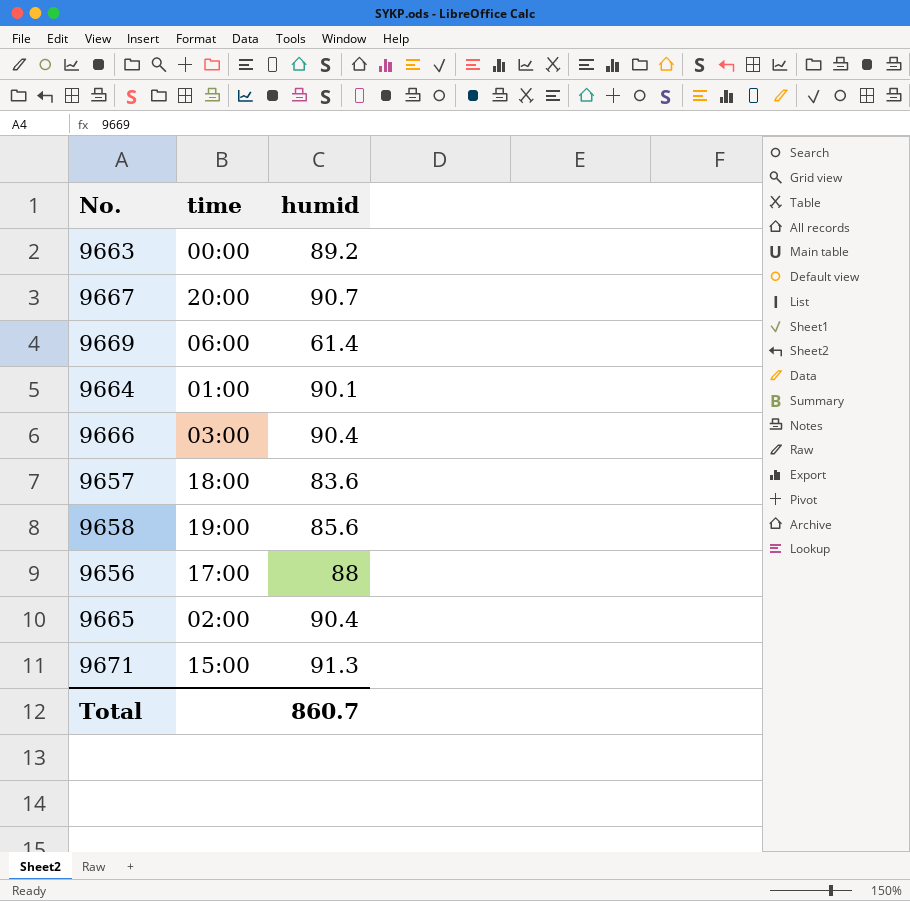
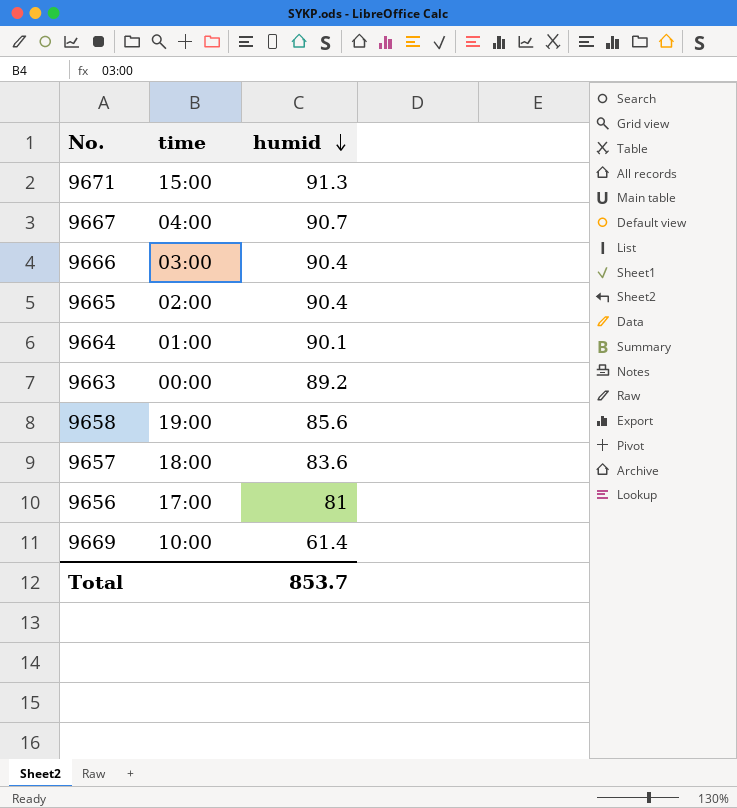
row order: none -> humid descending
9667 | time: 20:00 -> 04:00
9656 | humid: 88 -> 81
9669 | time: 06:00 -> 10:00
Total | humid: 860.7 -> 853.7

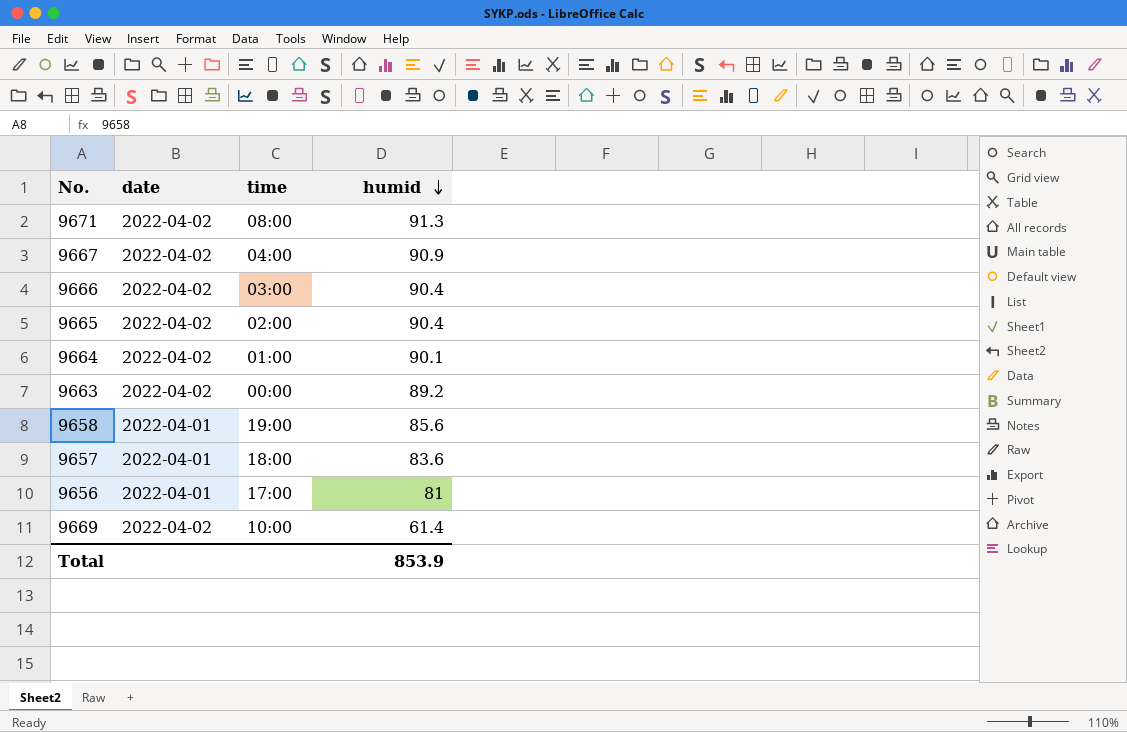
column date | position: none -> 2
9671 | time: 15:00 -> 08:00
9667 | humid: 90.7 -> 90.9
Total | humid: 853.7 -> 853.9

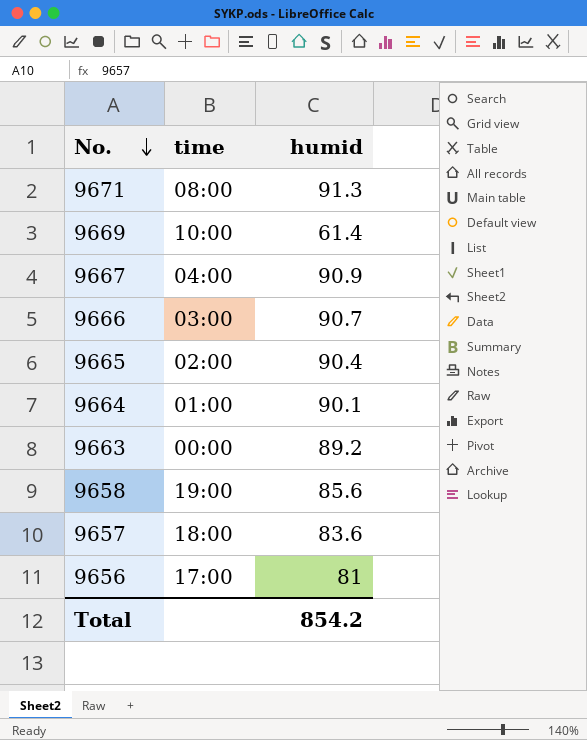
row order: humid descending -> No. descending
column date | position: 2 -> none
9666 | humid: 90.4 -> 90.7
Total | humid: 853.9 -> 854.2

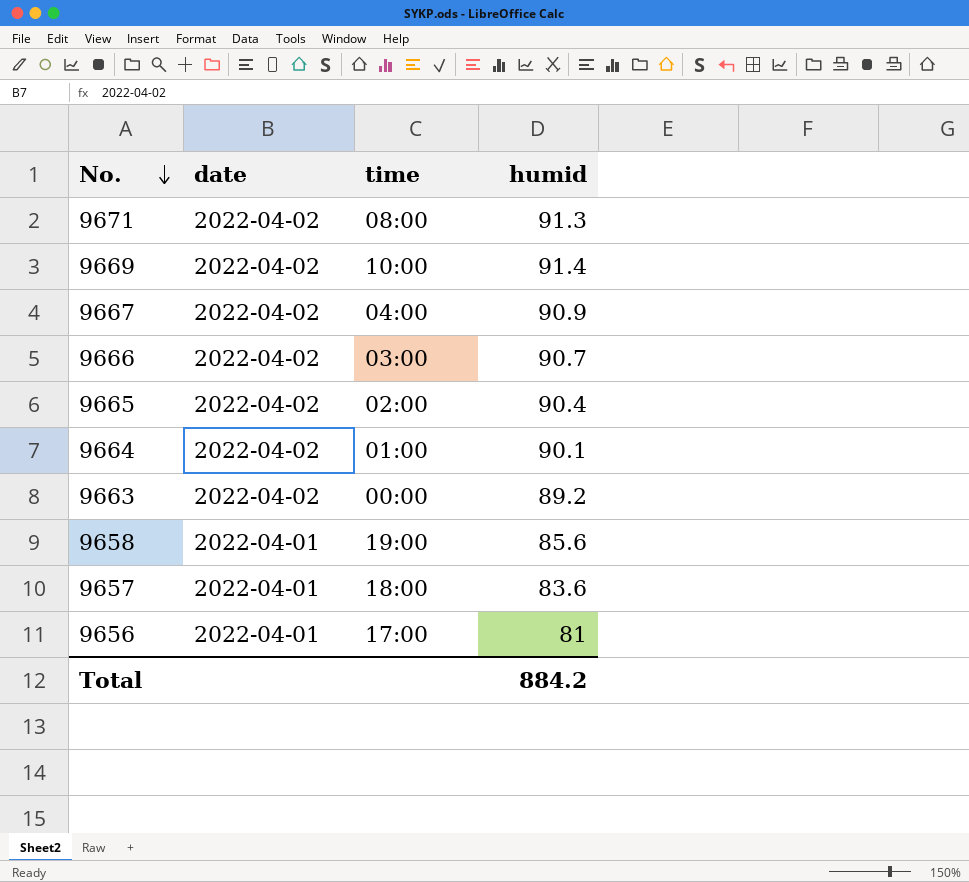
column date | position: none -> 2
9669 | humid: 61.4 -> 91.4
Total | humid: 854.2 -> 884.2

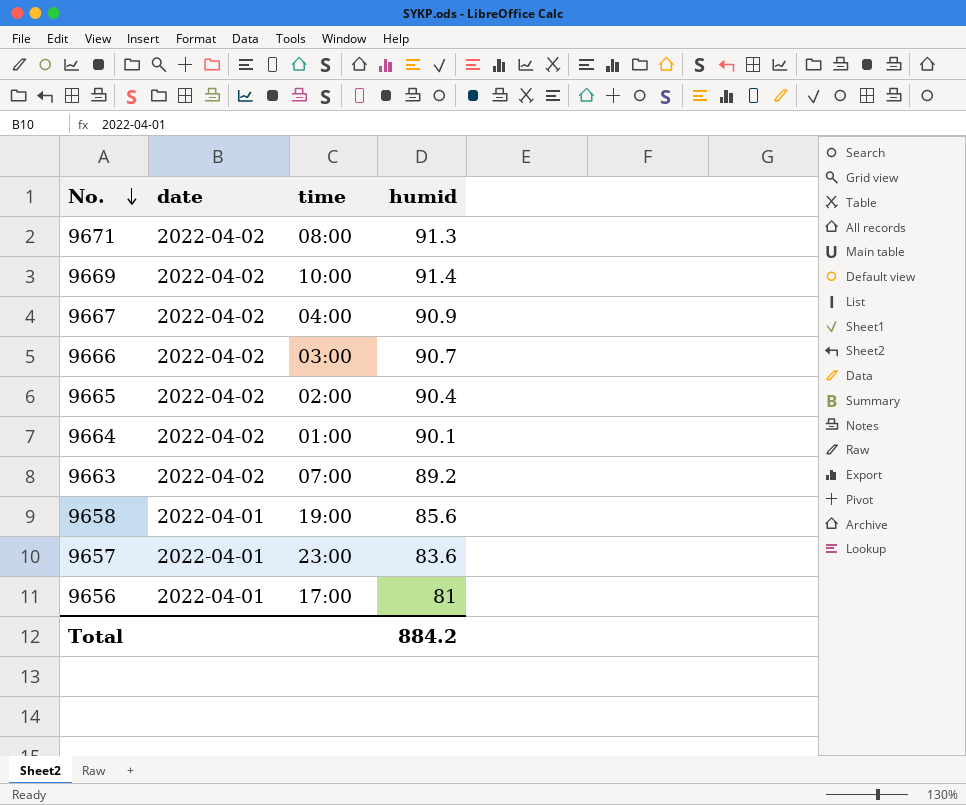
9663 | time: 00:00 -> 07:00
9657 | time: 18:00 -> 23:00

